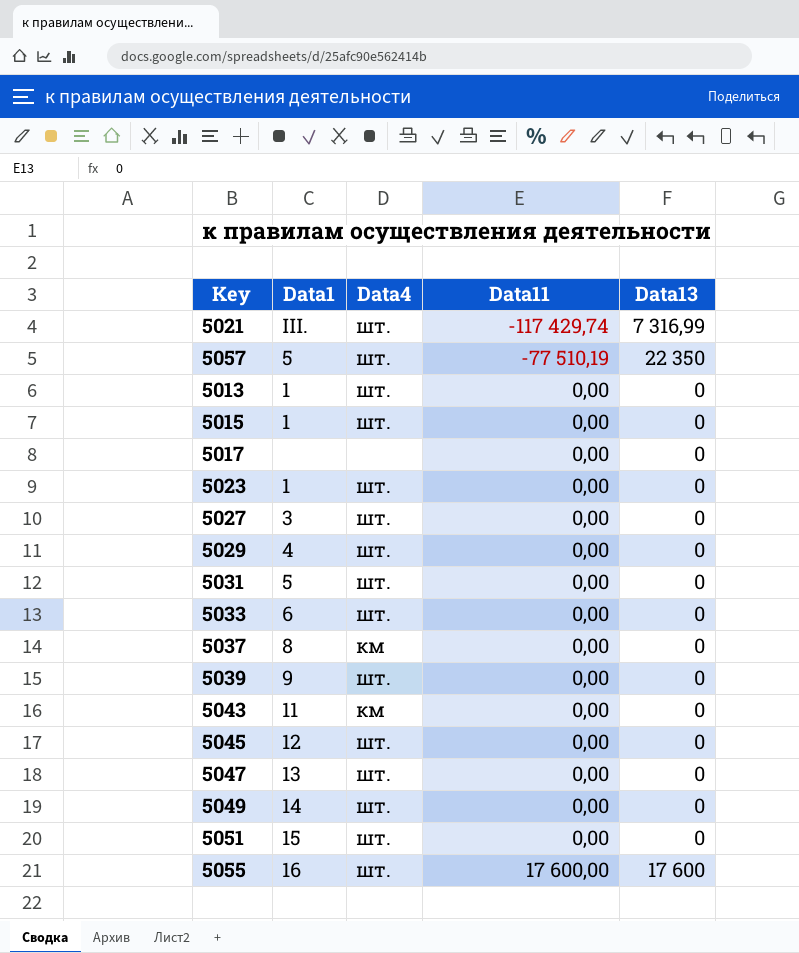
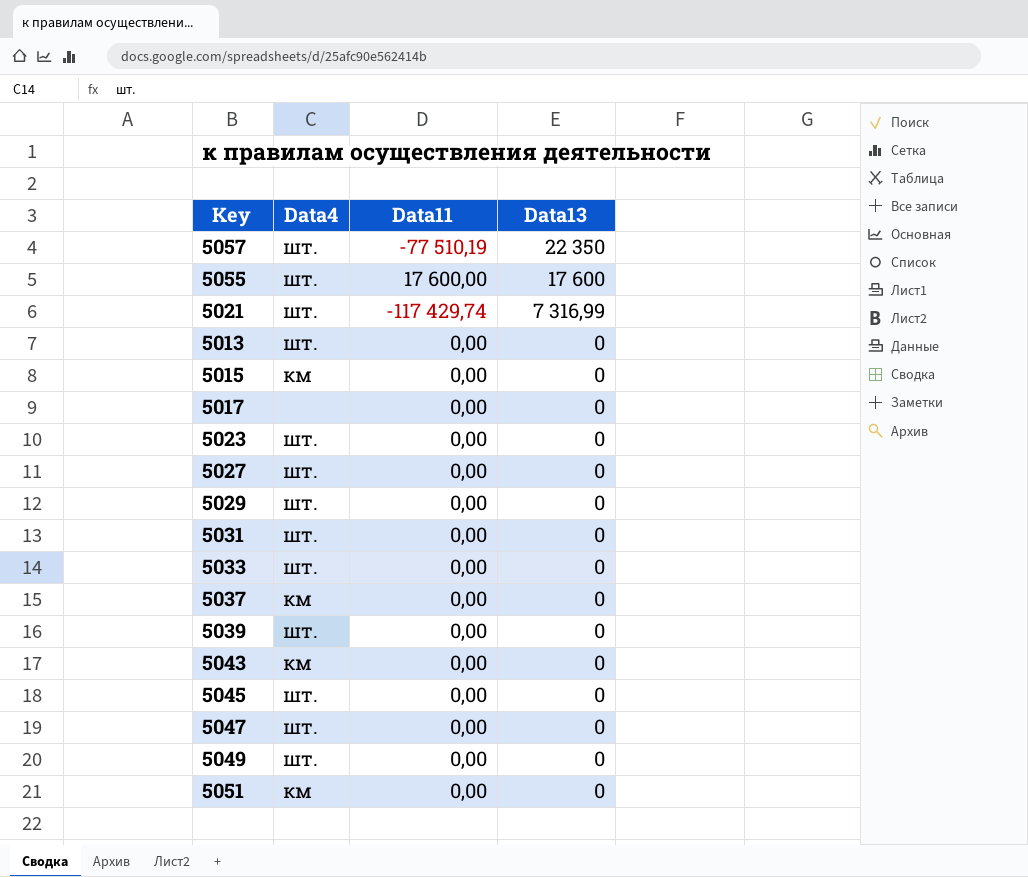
row order: Data11 ascending -> Data13 descending
column Data1 | position: 2 -> none
5015 | Data4: шт. -> км
5051 | Data4: шт. -> км

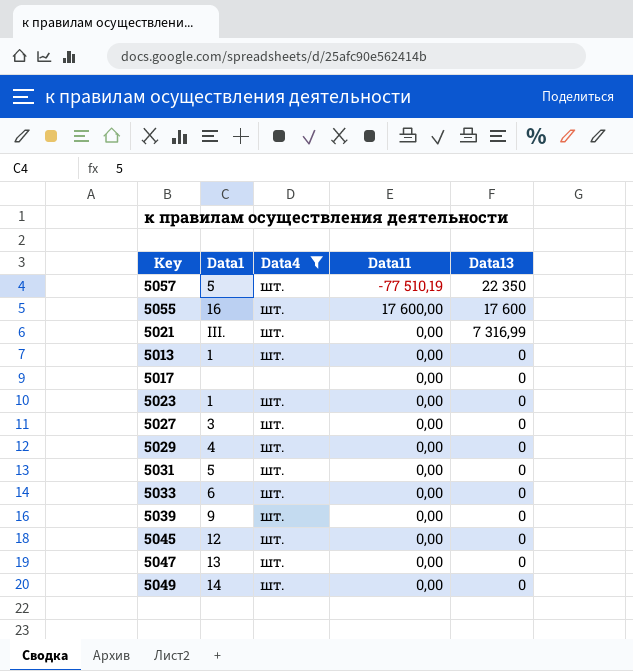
filter: none -> Data4 != км
column Data1 | position: none -> 2
5021 | Data11: -117 429,74 -> 0,00

